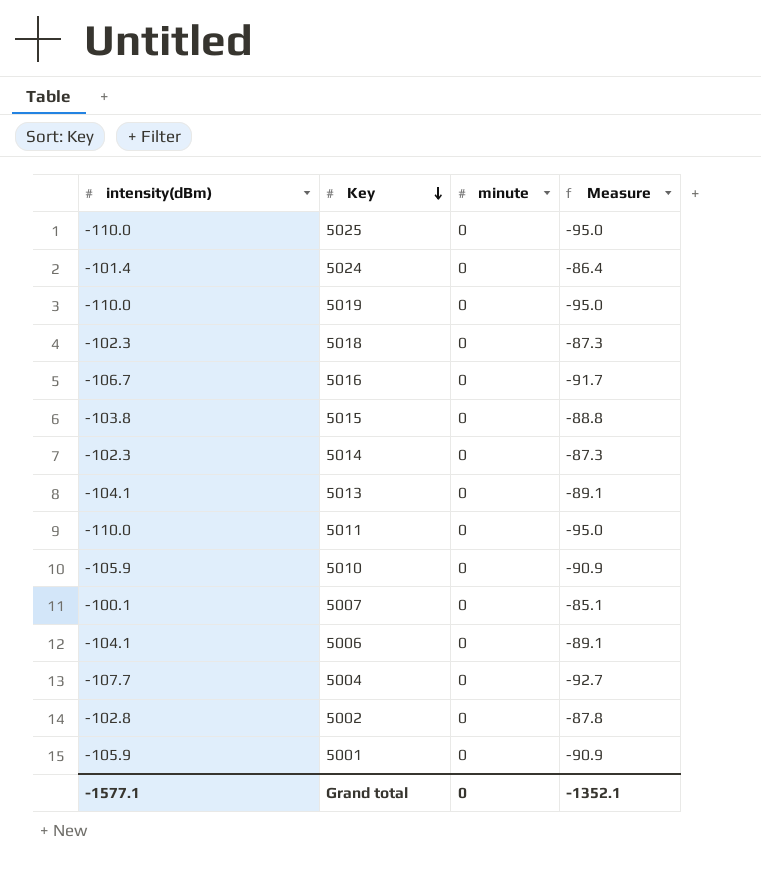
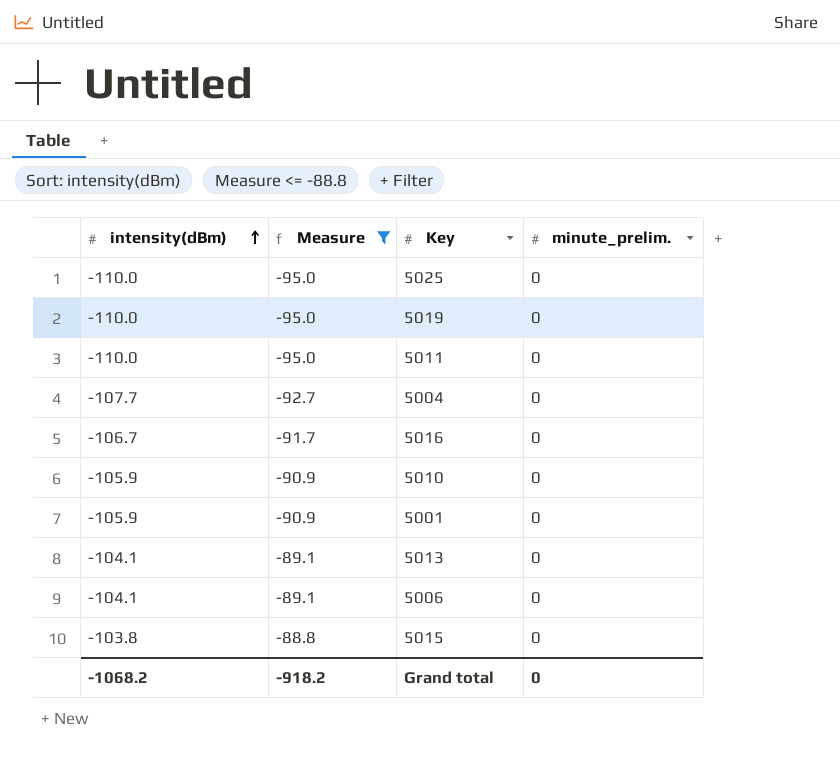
filter: none -> Measure <= -88.8
row order: Key descending -> intensity(dBm) ascending
column Measure | position: 4 -> 2
column name: minute -> minute_prelim.
Grand total | intensity(dBm): -1577.1 -> -1068.2
Grand total | Measure: -1352.1 -> -918.2

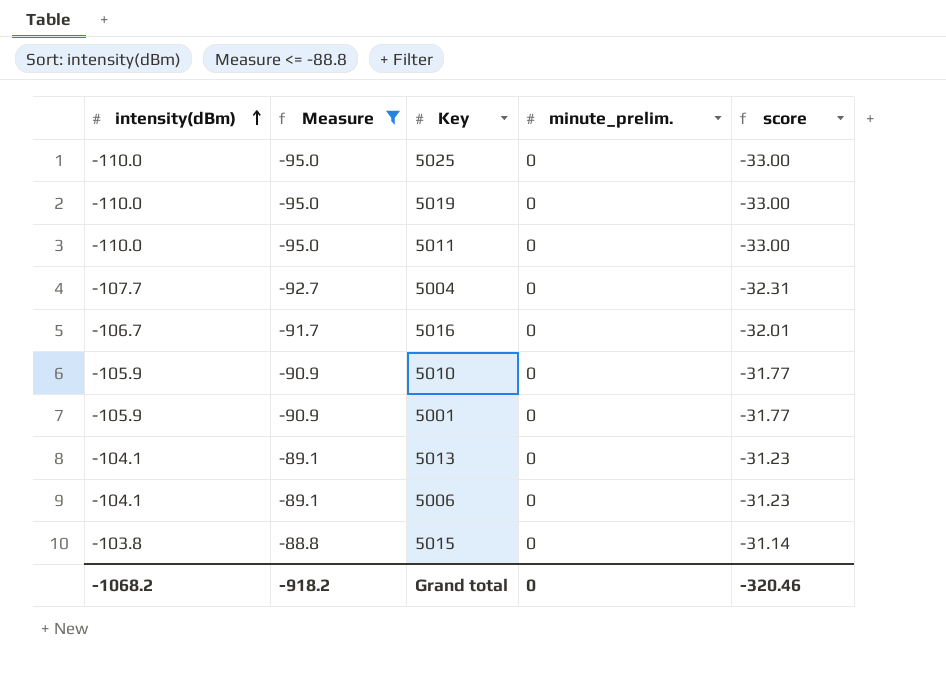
column score | formula: none -> [intensity(dBm)] * 0.3

